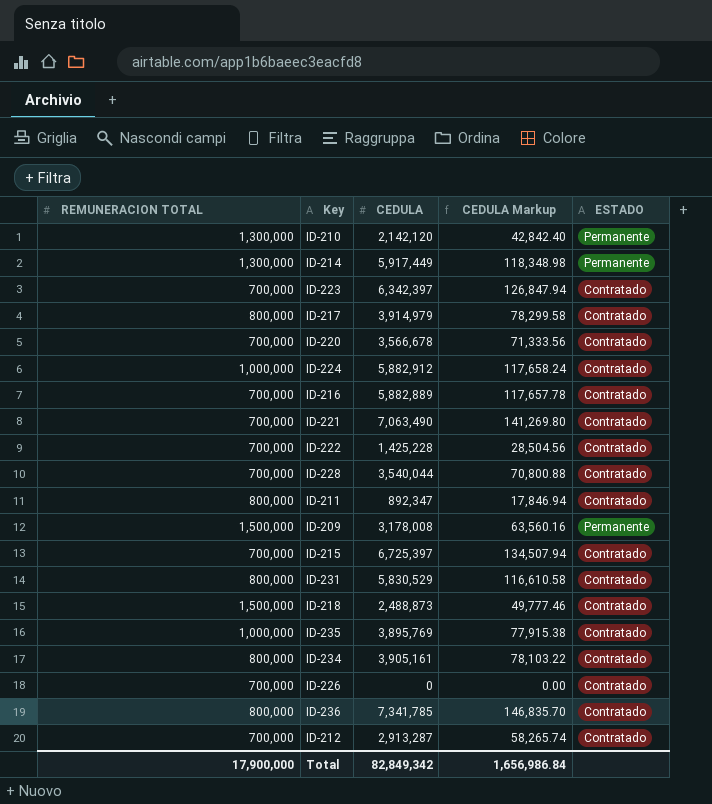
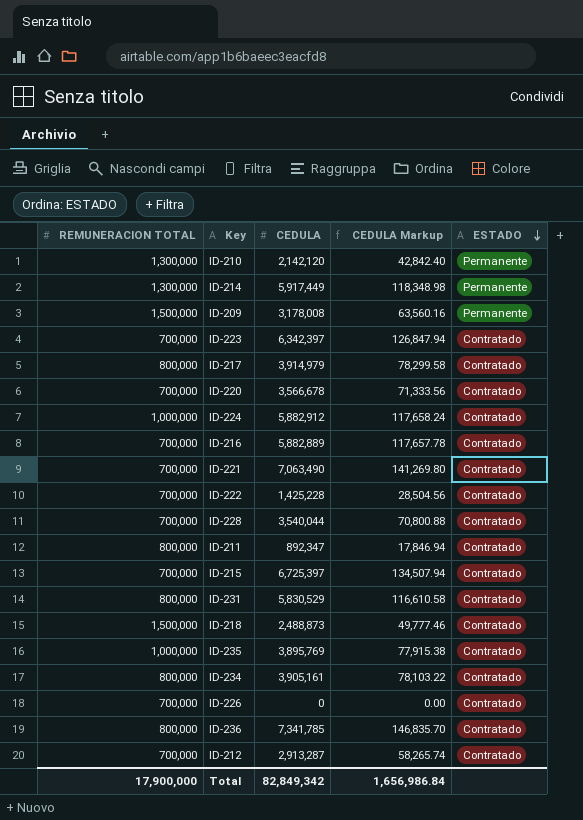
row order: none -> ESTADO descending

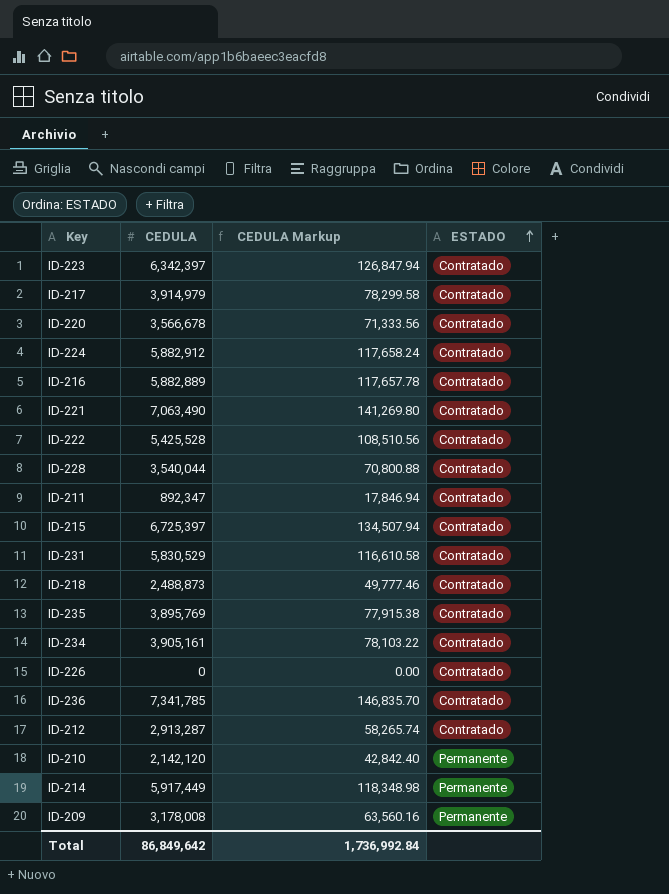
row order: ESTADO descending -> ESTADO ascending
column REMUNERACION TOTAL | position: 1 -> none
ID-222 | CEDULA: 1,425,228 -> 5,425,528
ID-222 | CEDULA Markup: 28,504.56 -> 108,510.56
Total | CEDULA: 82,849,342 -> 86,849,642
Total | CEDULA Markup: 1,656,986.84 -> 1,736,992.84

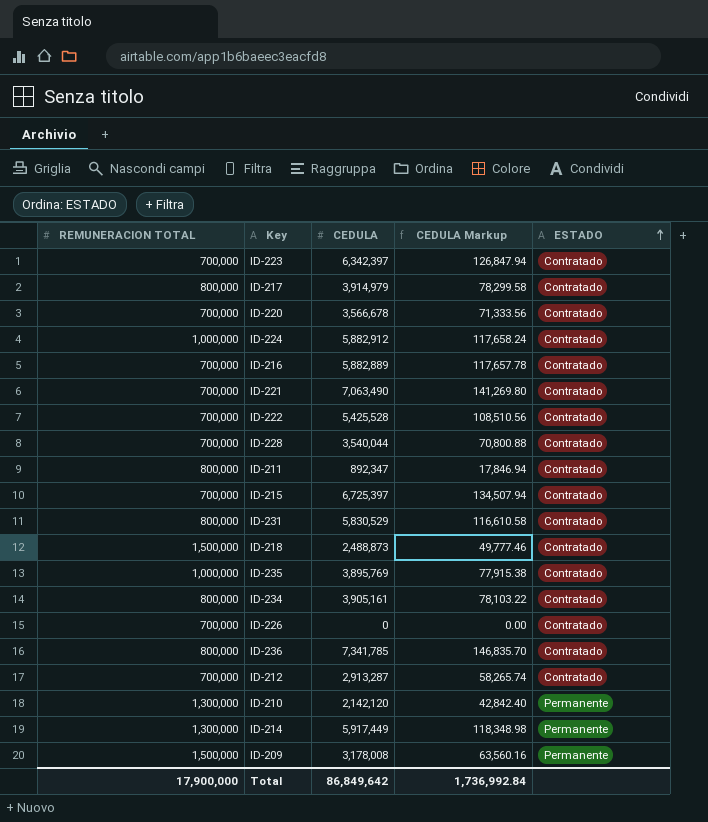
column REMUNERACION TOTAL | position: none -> 1

